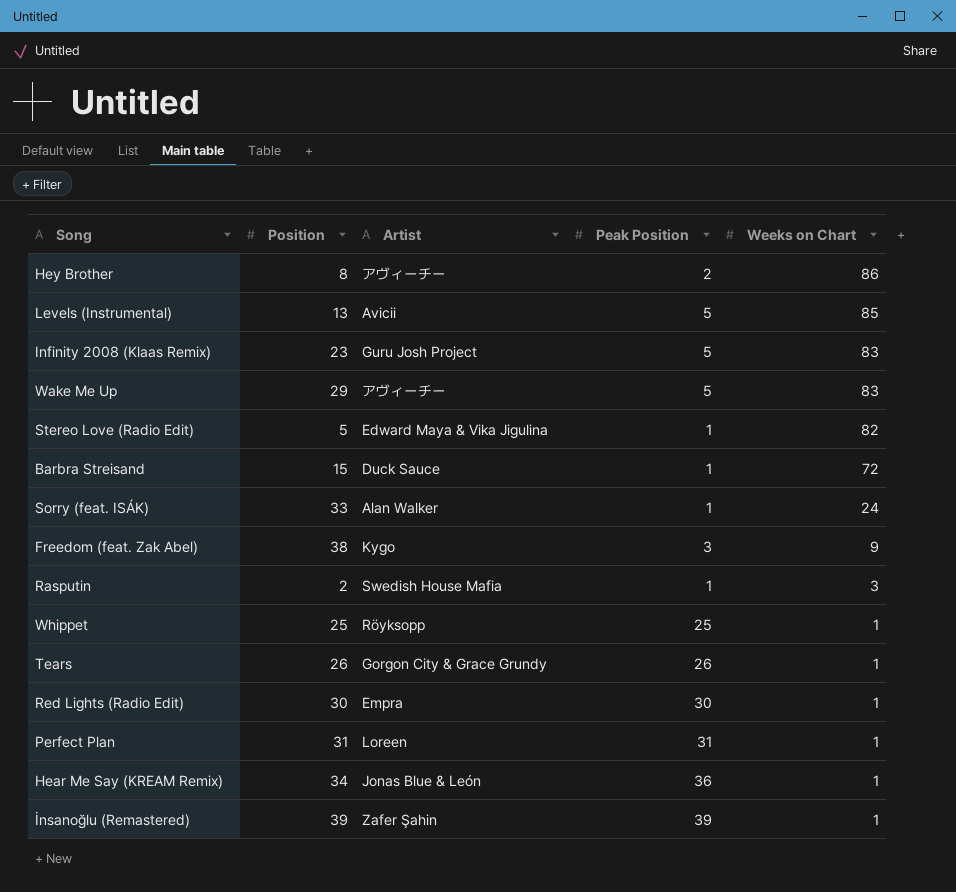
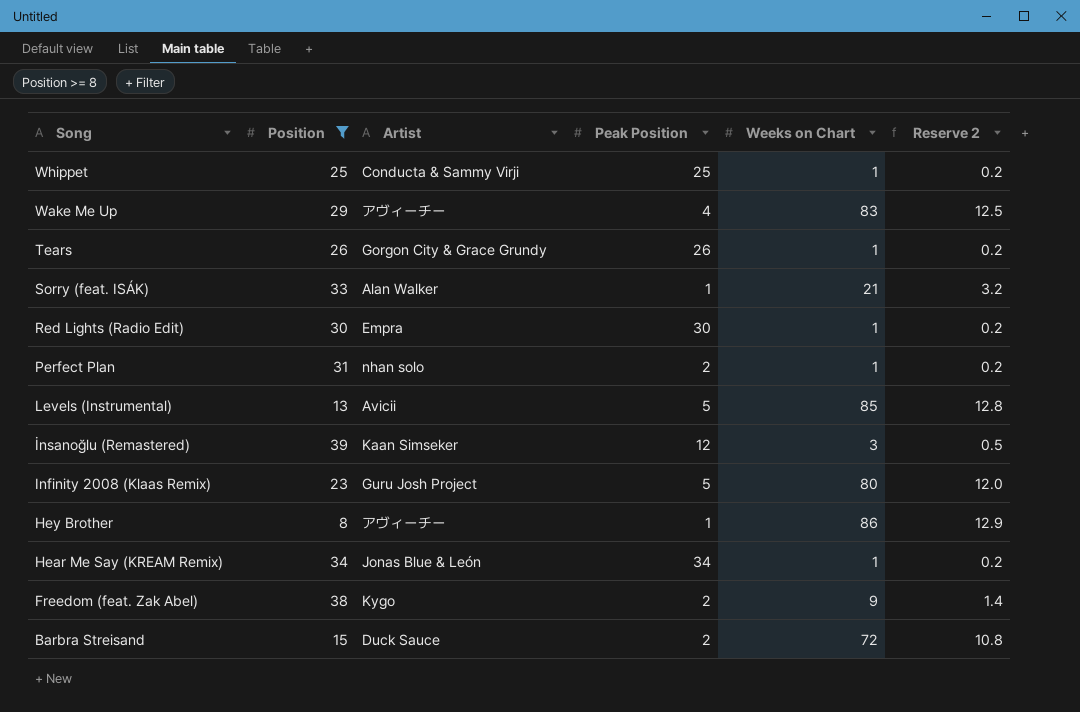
filter: none -> Position >= 8
row order: Weeks on Chart descending -> Song descending
column Reserve 2 | formula: none -> [Weeks on Chart] * 0.15
Whippet | Artist: Röyksopp -> Conducta & Sammy Virji
Wake Me Up | Peak Position: 5 -> 4
Sorry (feat. ISÁK) | Weeks on Chart: 24 -> 21
Perfect Plan | Artist: Loreen -> nhan solo
Perfect Plan | Peak Position: 31 -> 2
İnsanoğlu (Remastered) | Artist: Zafer Şahin -> Kaan Simseker
İnsanoğlu (Remastered) | Peak Position: 39 -> 12
İnsanoğlu (Remastered) | Weeks on Chart: 1 -> 3
Infinity 2008 (Klaas Remix) | Weeks on Chart: 83 -> 80
Hey Brother | Peak Position: 2 -> 1
Hear Me Say (KREAM Remix) | Peak Position: 36 -> 34
Freedom (feat. Zak Abel) | Peak Position: 3 -> 2
Barbra Streisand | Peak Position: 1 -> 2

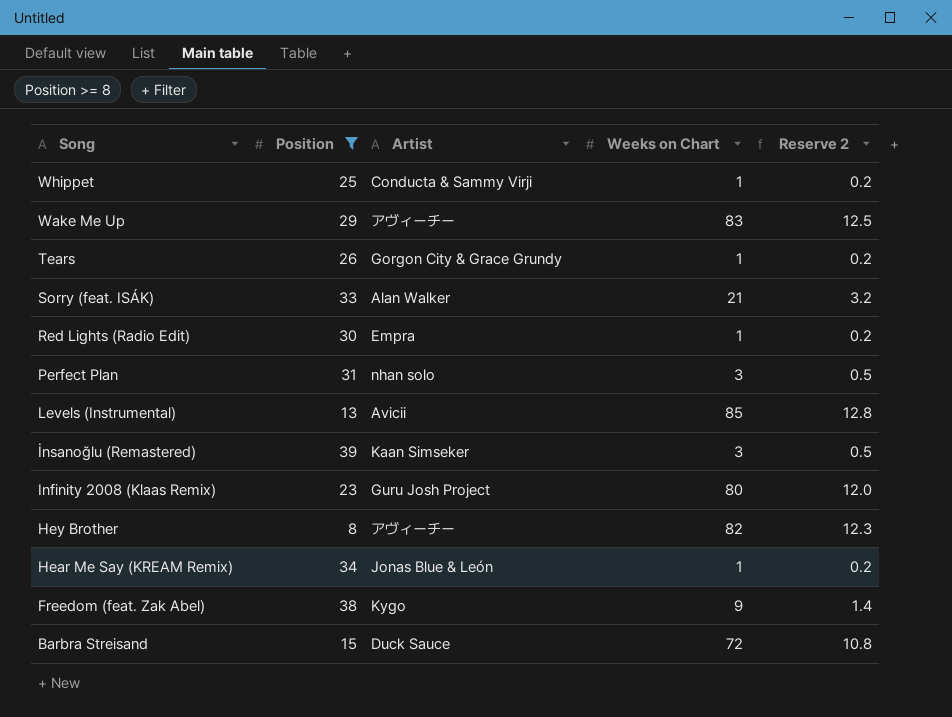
column Peak Position | position: 4 -> none
Perfect Plan | Weeks on Chart: 1 -> 3
Perfect Plan | Reserve 2: 0.2 -> 0.5
Hey Brother | Weeks on Chart: 86 -> 82
Hey Brother | Reserve 2: 12.9 -> 12.3

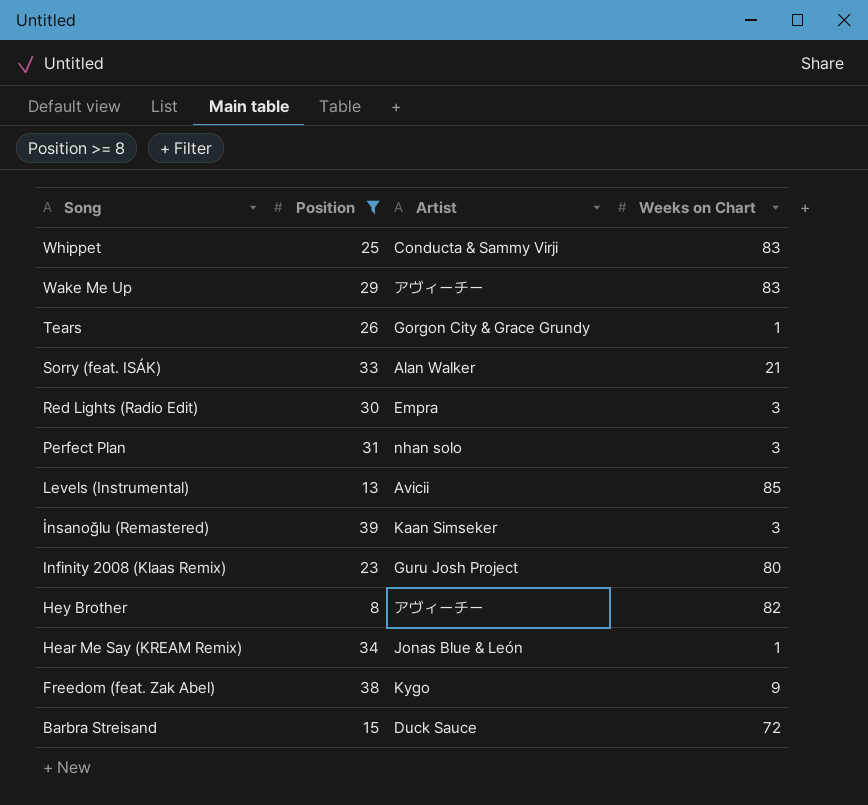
column Reserve 2 | formula: [Weeks on Chart] * 0.15 -> none
Whippet | Weeks on Chart: 1 -> 83
Red Lights (Radio Edit) | Weeks on Chart: 1 -> 3

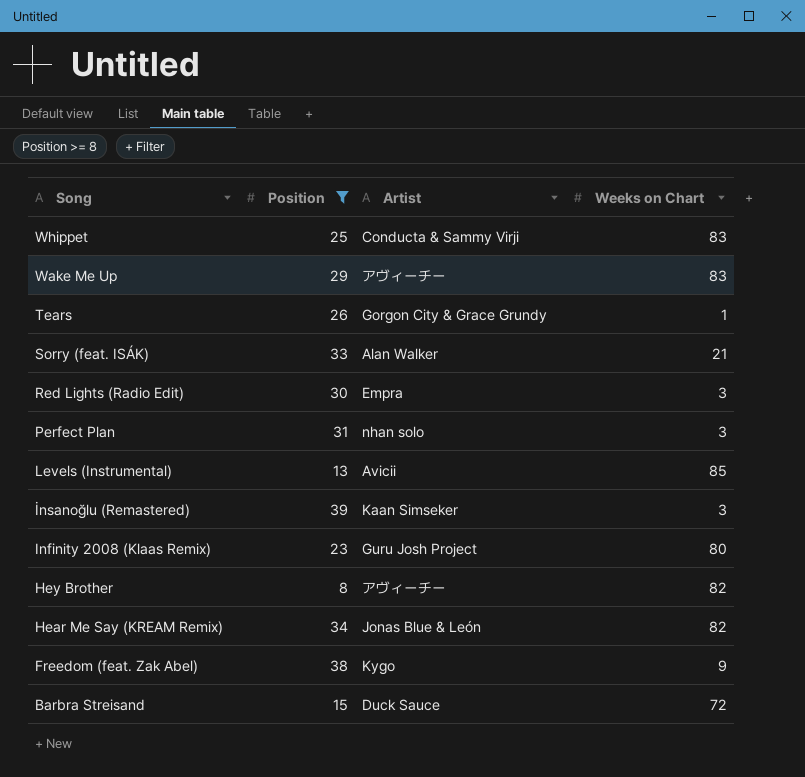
Hear Me Say (KREAM Remix) | Weeks on Chart: 1 -> 82

